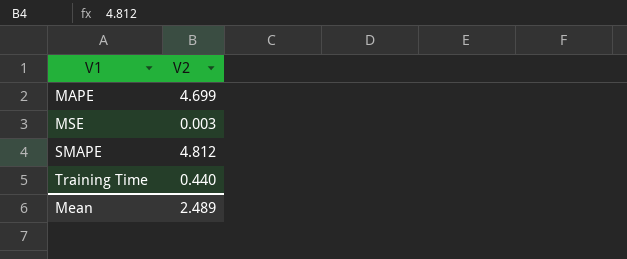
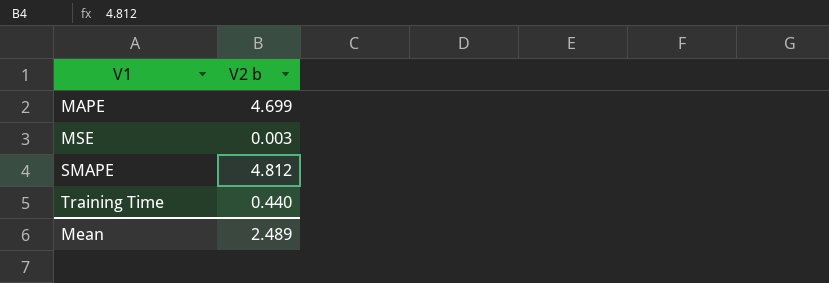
column name: V2 -> V2 b

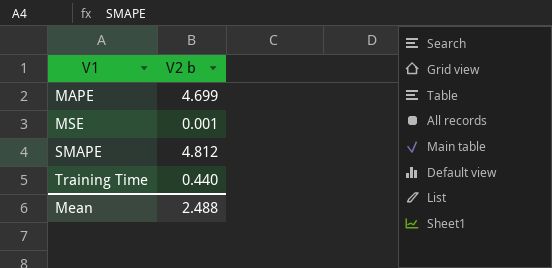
MSE | V2 b: 0.003 -> 0.001
Mean | V2 b: 2.489 -> 2.488

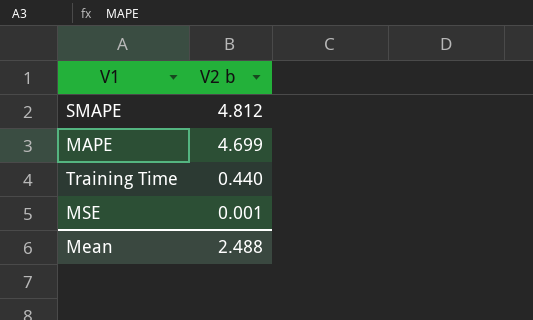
row order: V1 ascending -> V2 b descending

